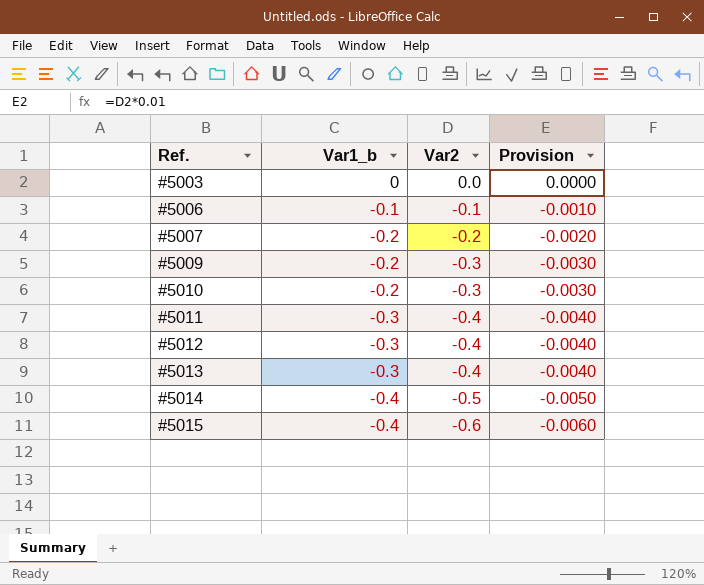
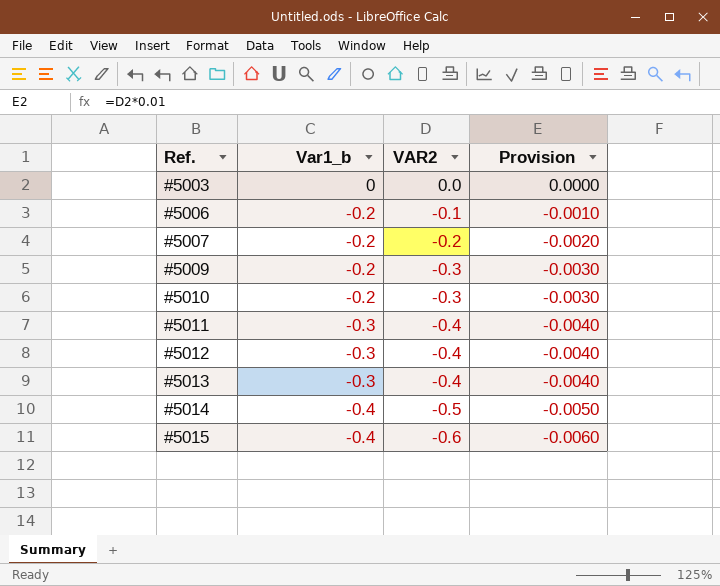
column name: Var2 -> VAR2
#5006 | Var1_b: -0.1 -> -0.2

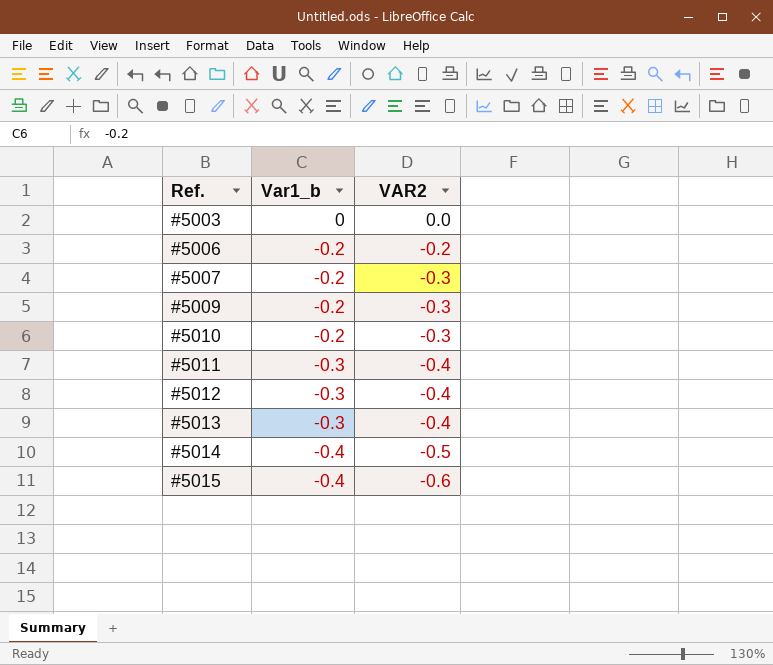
column Provision | formula: [VAR2] * 0.01 -> none
#5006 | VAR2: -0.1 -> -0.2
#5007 | VAR2: -0.2 -> -0.3

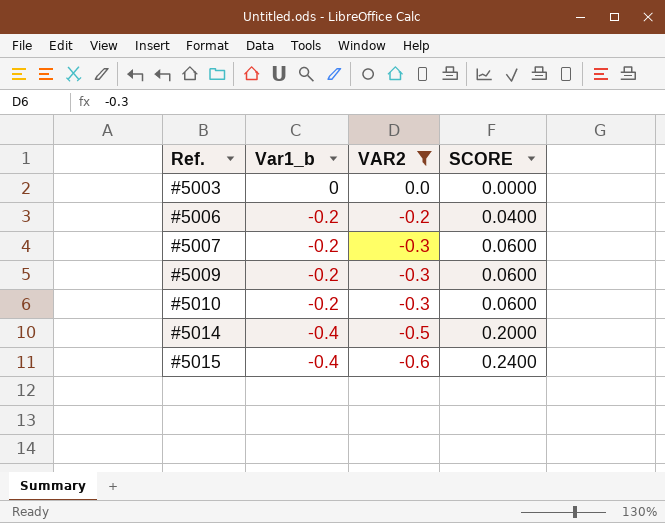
filter: none -> VAR2 != -0.4
column SCORE | formula: none -> [Var1_b] * [VAR2]

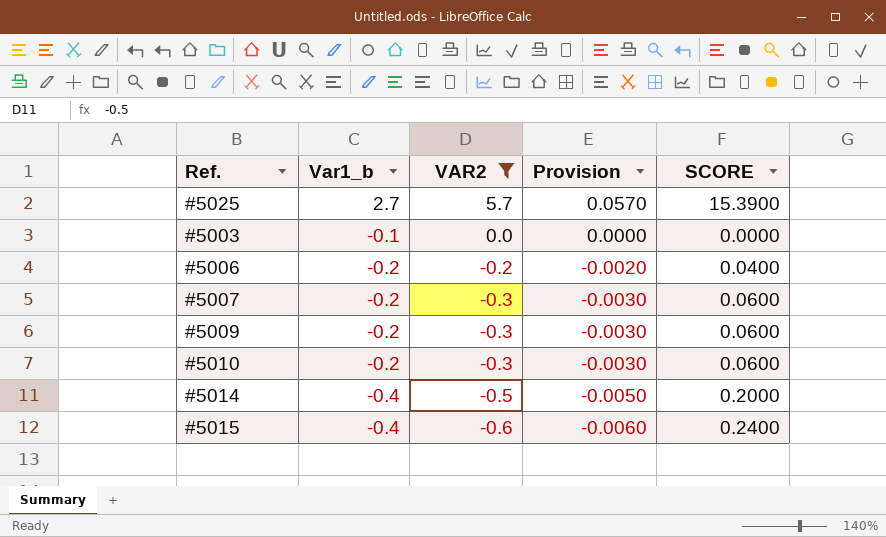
column Provision | formula: none -> [VAR2] * 0.01
row #5025: none -> 2.7 | 5.7 | 0.0570 | 15.3900
#5003 | Var1_b: 0 -> -0.1

